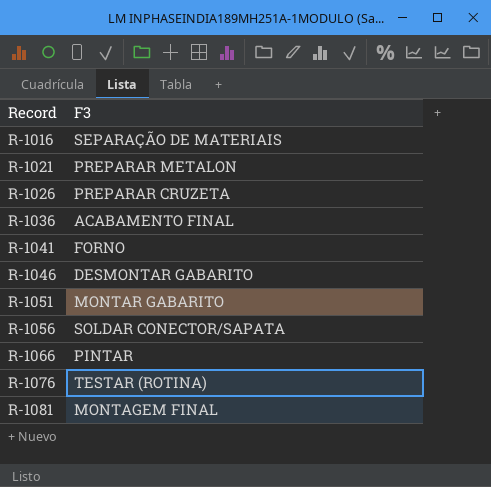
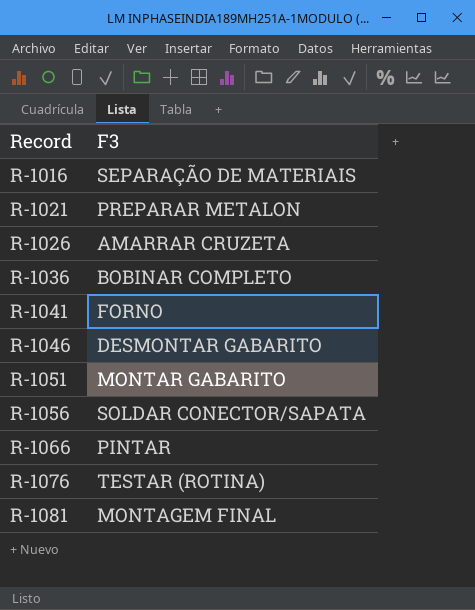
R-1026 | F3: PREPARAR CRUZETA -> AMARRAR CRUZETA
R-1036 | F3: ACABAMENTO FINAL -> BOBINAR COMPLETO

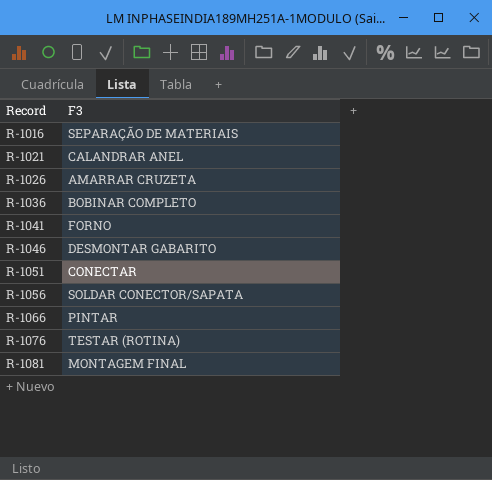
R-1021 | F3: PREPARAR METALON -> CALANDRAR ANEL
R-1051 | F3: MONTAR GABARITO -> CONECTAR

